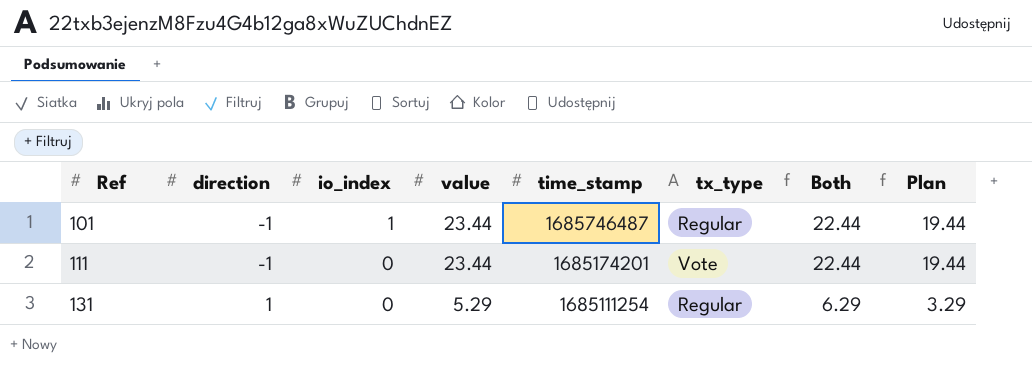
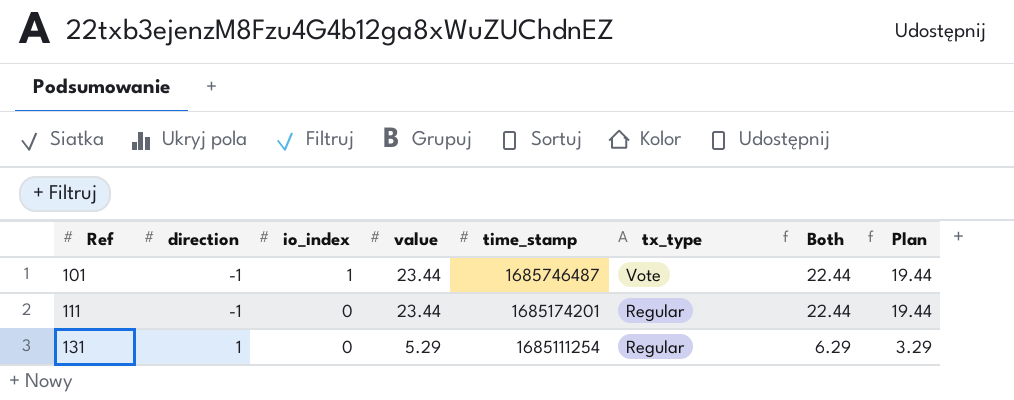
101 | tx_type: Regular -> Vote
111 | tx_type: Vote -> Regular

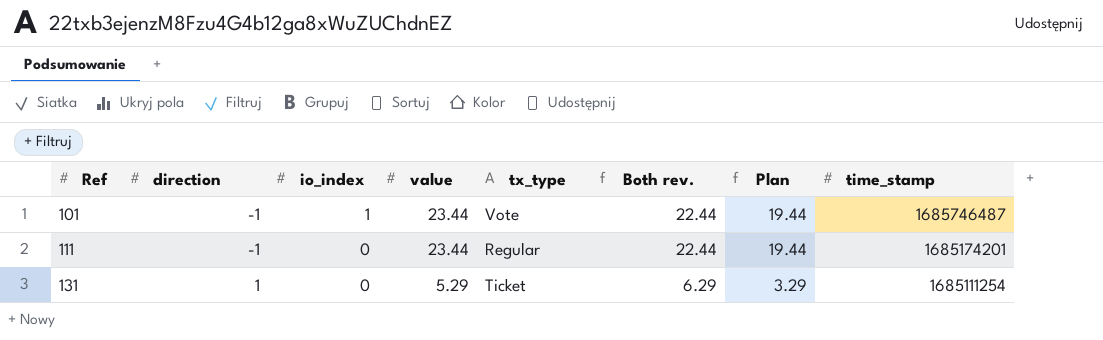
column name: Both -> Both rev.
column time_stamp | position: 5 -> 8
131 | tx_type: Regular -> Ticket

